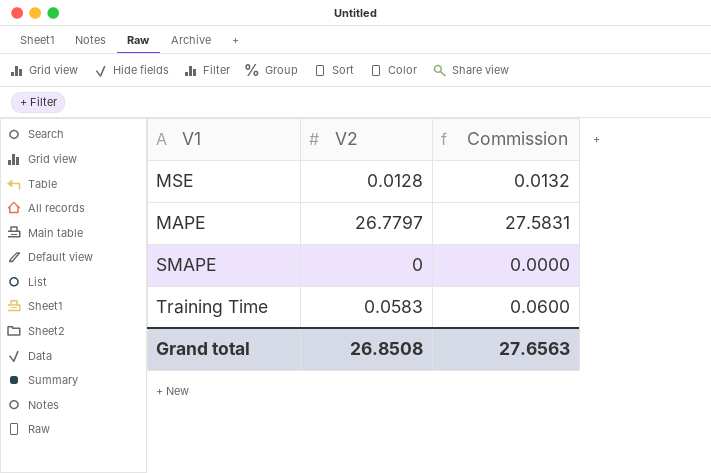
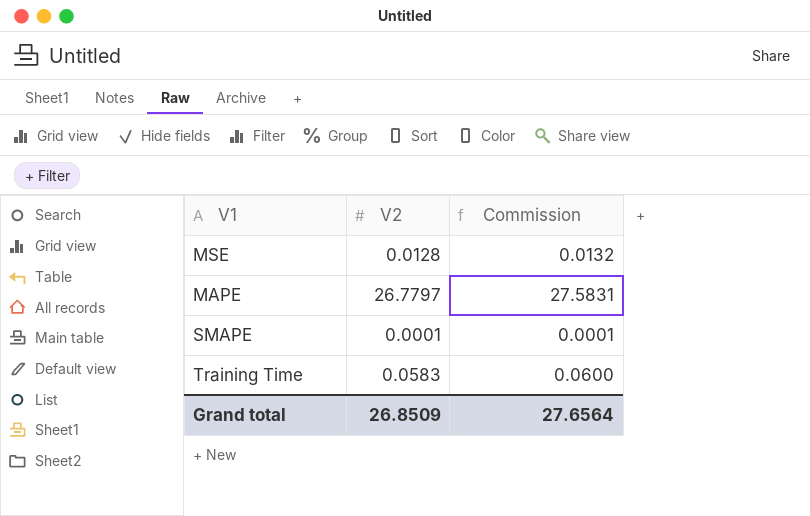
SMAPE | V2: 0 -> 0.0001
SMAPE | Commission: 0.0000 -> 0.0001
Grand total | V2: 26.8508 -> 26.8509
Grand total | Commission: 27.6563 -> 27.6564

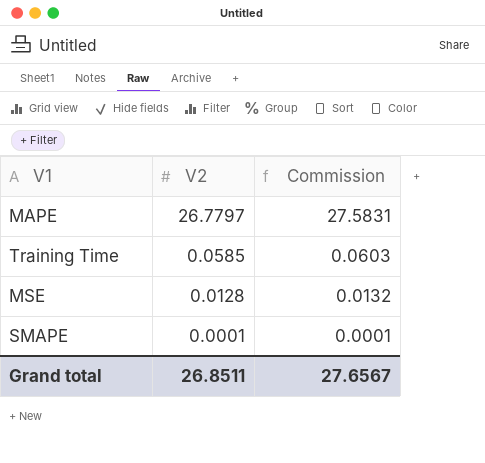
row order: none -> V2 descending
Training Time | V2: 0.0583 -> 0.0585
Training Time | Commission: 0.0600 -> 0.0603
Grand total | V2: 26.8509 -> 26.8511
Grand total | Commission: 27.6564 -> 27.6567

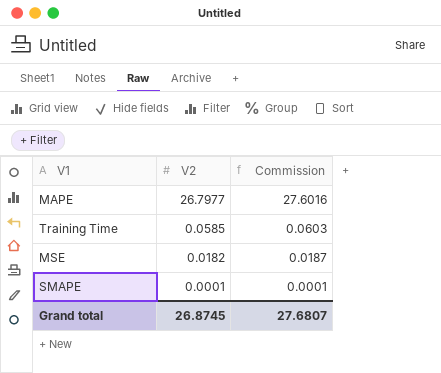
MAPE | V2: 26.7797 -> 26.7977
MAPE | Commission: 27.5831 -> 27.6016
MSE | V2: 0.0128 -> 0.0182
MSE | Commission: 0.0132 -> 0.0187
Grand total | V2: 26.8511 -> 26.8745
Grand total | Commission: 27.6567 -> 27.6807

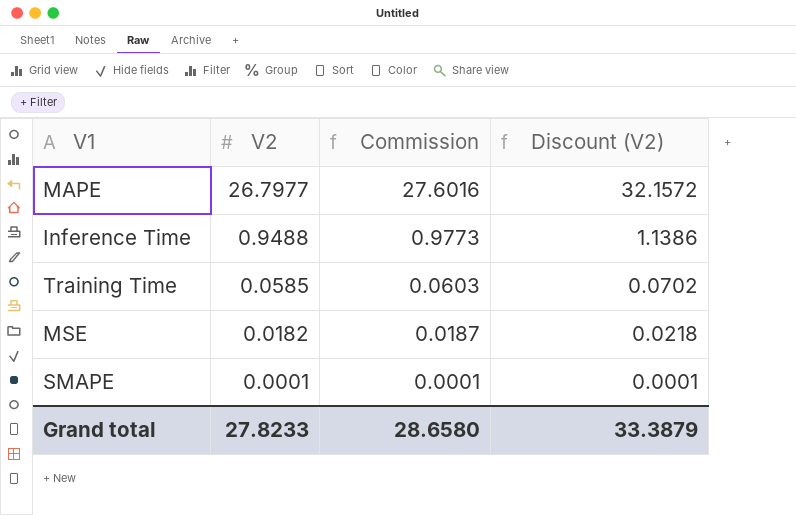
column Discount (V2) | formula: none -> [V2] * 1.2
row Inference Time: none -> 0.9488 | 0.9773 | 1.1386
Grand total | V2: 26.8745 -> 27.8233
Grand total | Commission: 27.6807 -> 28.6580

